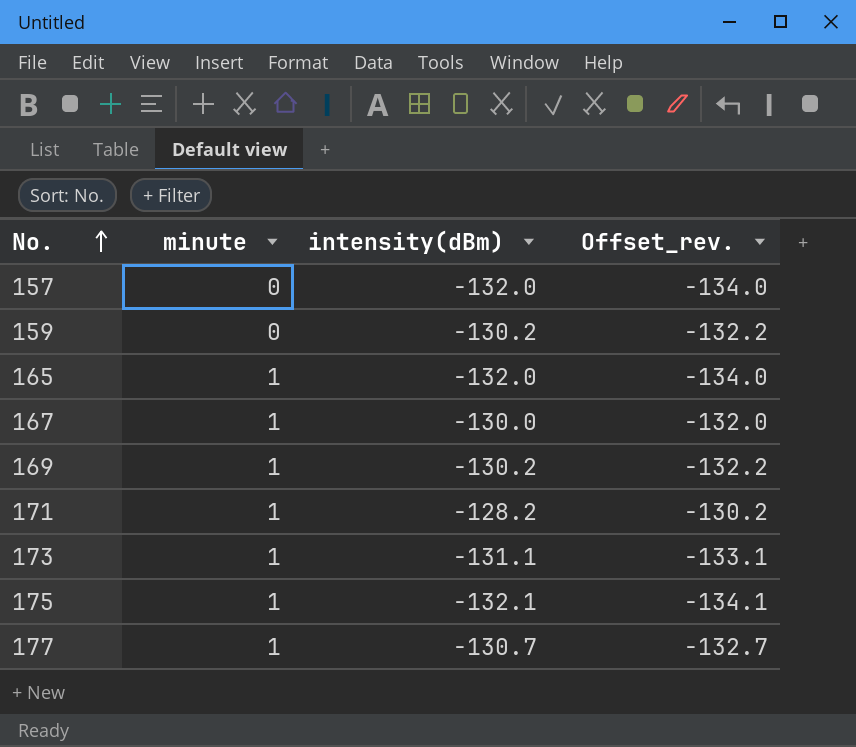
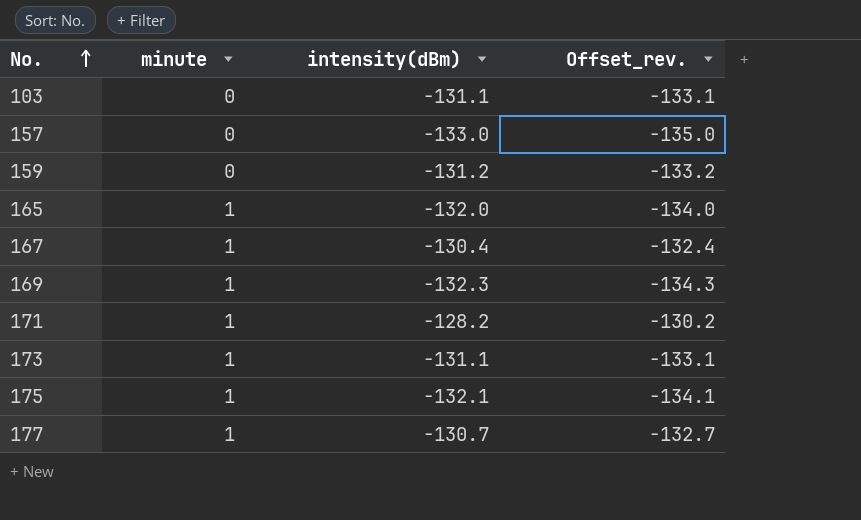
row 103: none -> 0 | -131.1 | -133.1
157 | intensity(dBm): -132.0 -> -133.0
157 | Offset_rev.: -134.0 -> -135.0
159 | intensity(dBm): -130.2 -> -131.2
159 | Offset_rev.: -132.2 -> -133.2
167 | intensity(dBm): -130.0 -> -130.4
167 | Offset_rev.: -132.0 -> -132.4
169 | intensity(dBm): -130.2 -> -132.3
169 | Offset_rev.: -132.2 -> -134.3

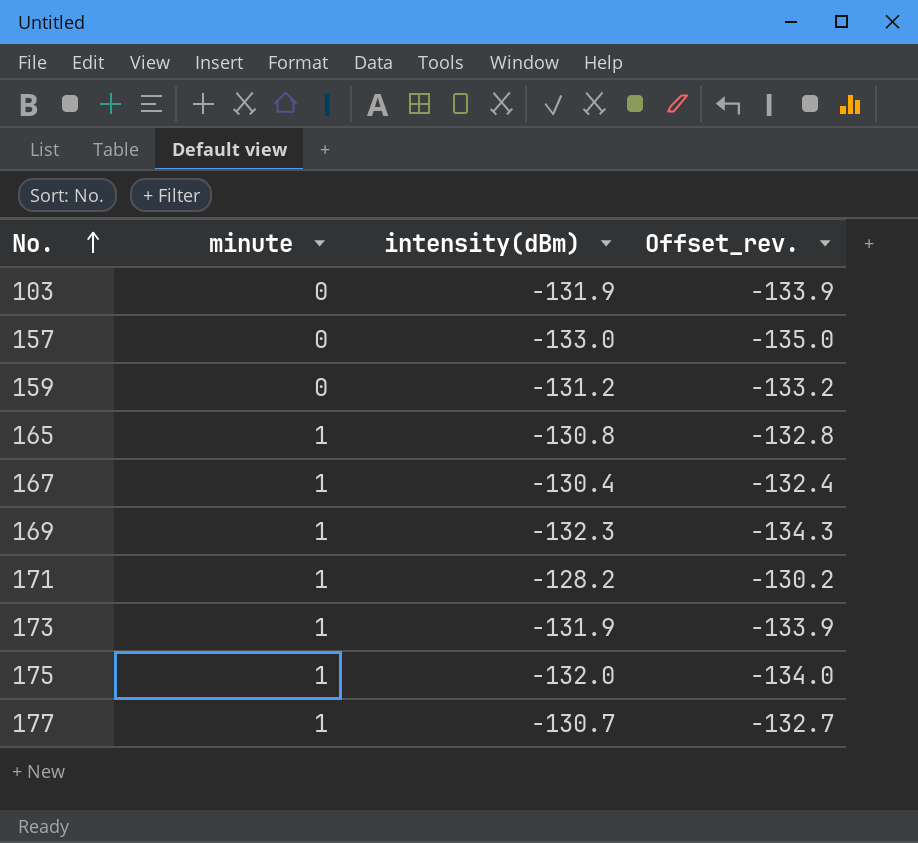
103 | intensity(dBm): -131.1 -> -131.9
103 | Offset_rev.: -133.1 -> -133.9
165 | intensity(dBm): -132.0 -> -130.8
165 | Offset_rev.: -134.0 -> -132.8
173 | intensity(dBm): -131.1 -> -131.9
173 | Offset_rev.: -133.1 -> -133.9
175 | intensity(dBm): -132.1 -> -132.0
175 | Offset_rev.: -134.1 -> -134.0

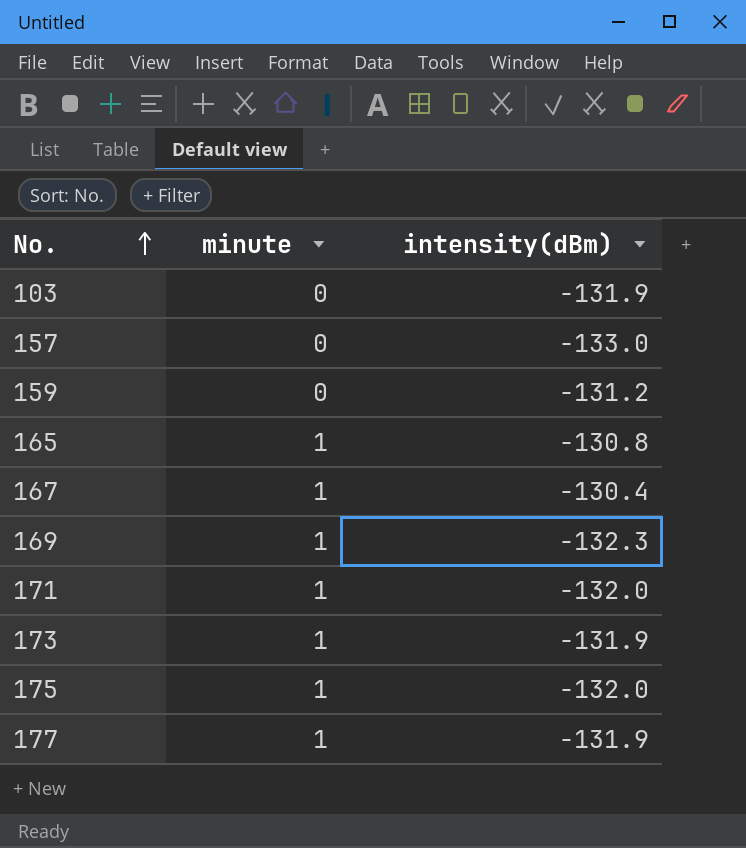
column Offset_rev. | formula: [intensity(dBm)] - 2 -> none
171 | intensity(dBm): -128.2 -> -132.0
177 | intensity(dBm): -130.7 -> -131.9

